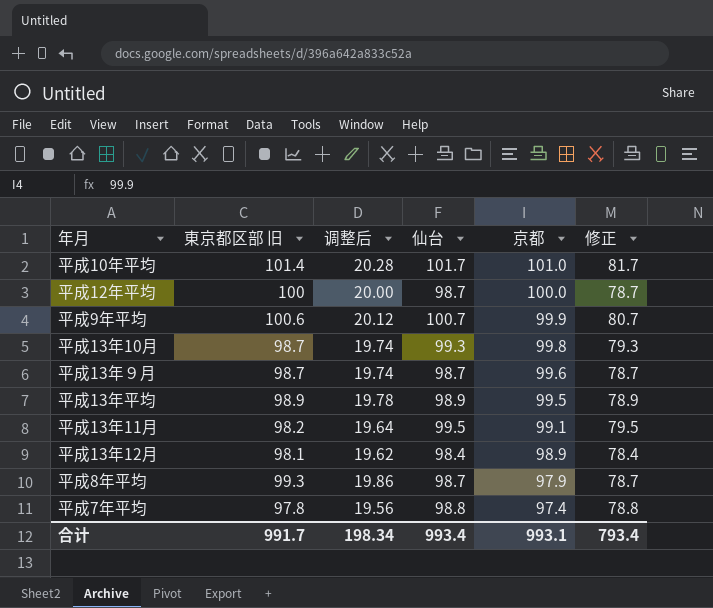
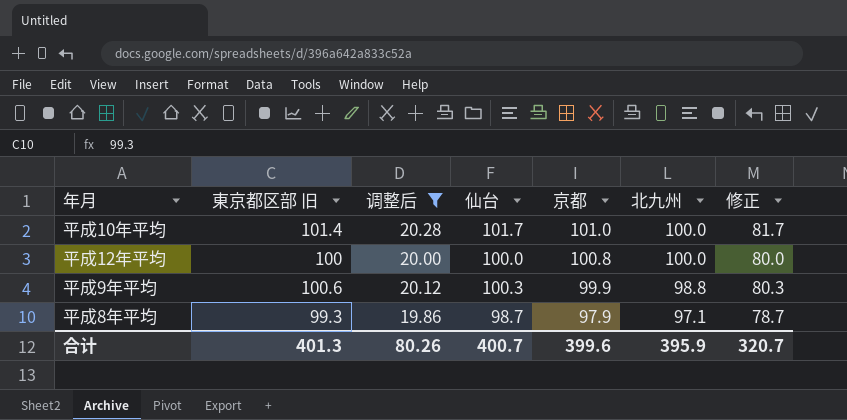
filter: none -> 调整后 >= 19.86
column 北九州 | position: none -> 6
平成12年平均 | 仙台: 98.7 -> 100.0
平成12年平均 | 京都: 100.0 -> 100.8
平成12年平均 | 修正: 78.7 -> 80.0
平成9年平均 | 仙台: 100.7 -> 100.3
平成9年平均 | 修正: 80.7 -> 80.3
合计 | 東京都区部 旧: 991.7 -> 401.3
合计 | 调整后: 198.34 -> 80.26
合计 | 仙台: 993.4 -> 400.7
合计 | 京都: 993.1 -> 399.6
合计 | 修正: 793.4 -> 320.7

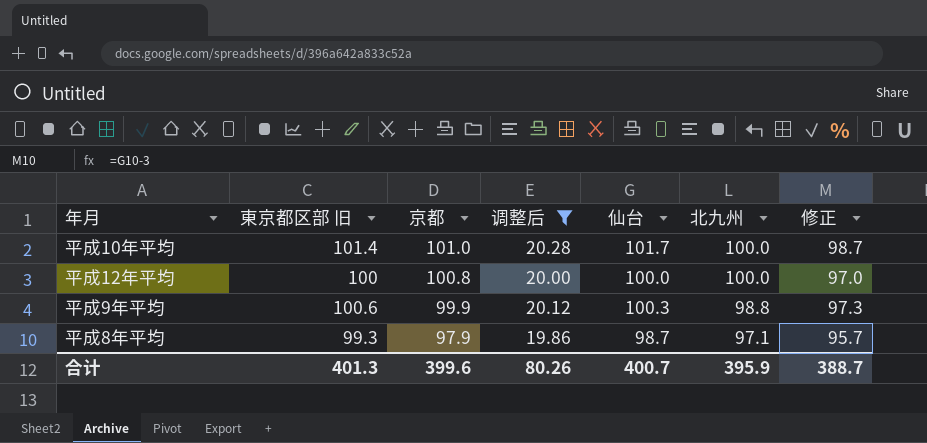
column 京都 | position: 5 -> 3
column 修正 | formula: [仙台] - 20 -> [仙台] - 3
合计 | 修正: 320.7 -> 388.7

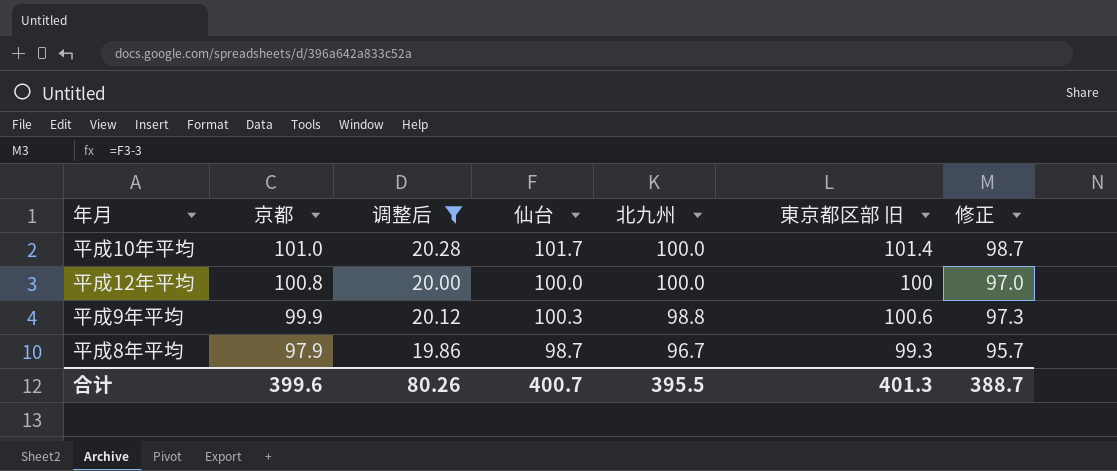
column 東京都区部 旧 | position: 2 -> 6
平成8年平均 | 北九州: 97.1 -> 96.7
合计 | 北九州: 395.9 -> 395.5

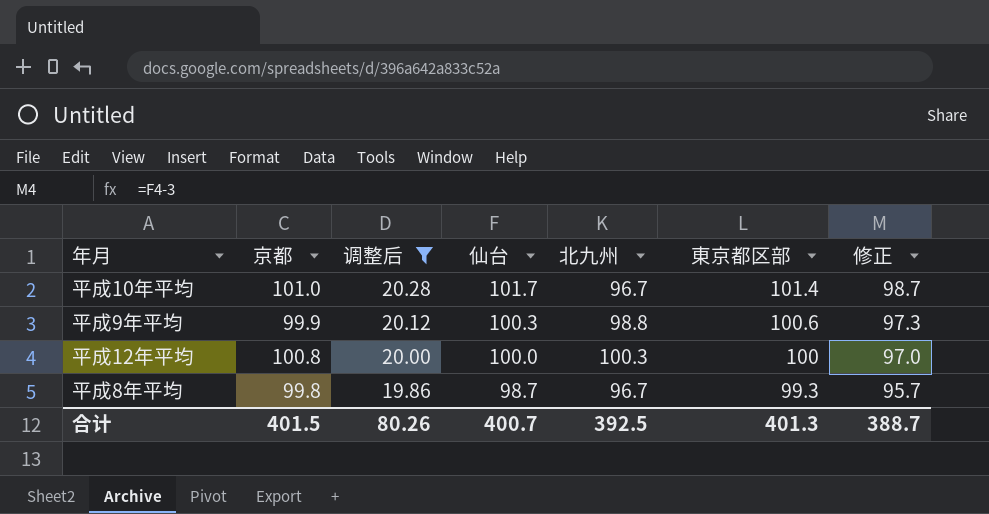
row order: 京都 descending -> 调整后 descending
column name: 東京都区部 旧 -> 東京都区部
平成10年平均 | 北九州: 100.0 -> 96.7
平成12年平均 | 北九州: 100.0 -> 100.3
平成8年平均 | 京都: 97.9 -> 99.8
合计 | 京都: 399.6 -> 401.5
合计 | 北九州: 395.5 -> 392.5

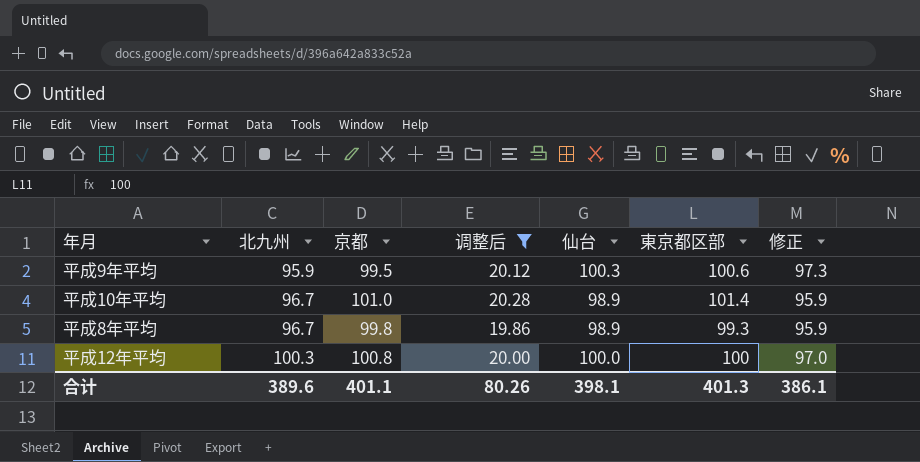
row order: 调整后 descending -> 北九州 ascending
column 北九州 | position: 5 -> 2
平成9年平均 | 北九州: 98.8 -> 95.9
平成9年平均 | 京都: 99.9 -> 99.5
平成10年平均 | 仙台: 101.7 -> 98.9
平成10年平均 | 修正: 98.7 -> 95.9
平成8年平均 | 仙台: 98.7 -> 98.9
平成8年平均 | 修正: 95.7 -> 95.9
合计 | 北九州: 392.5 -> 389.6
合计 | 京都: 401.5 -> 401.1
合计 | 仙台: 400.7 -> 398.1
合计 | 修正: 388.7 -> 386.1

